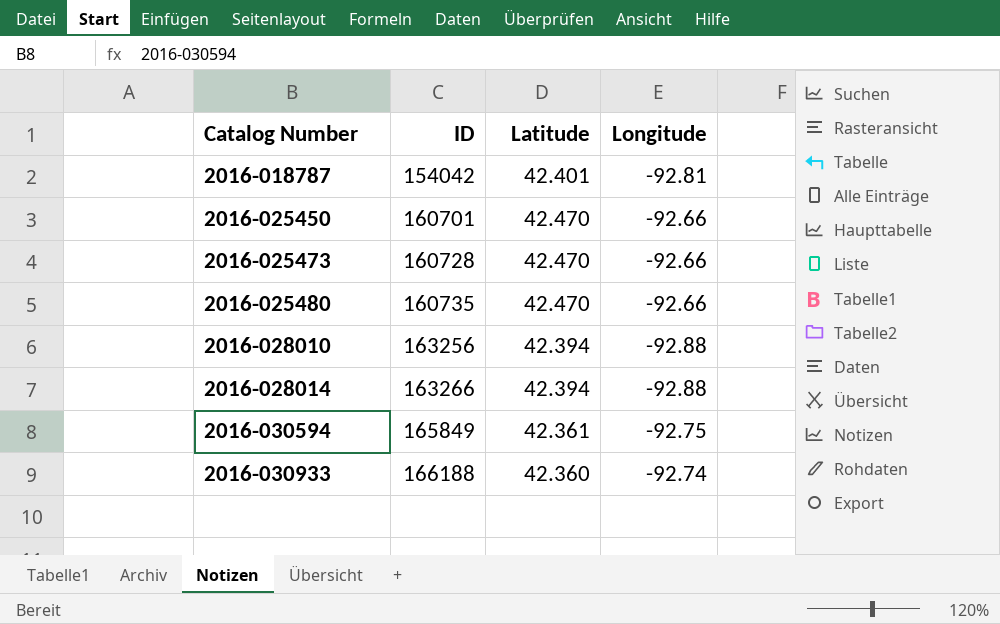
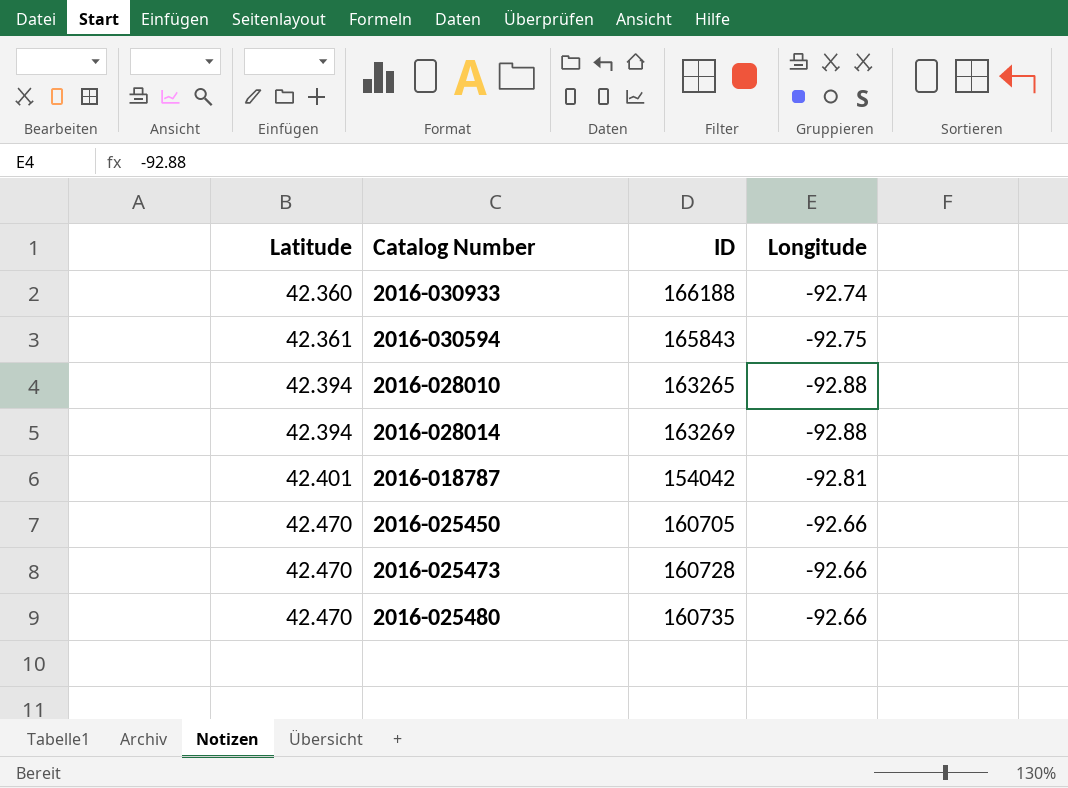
row order: Catalog Number ascending -> Latitude ascending
column Latitude | position: 3 -> 1
2016-030594 | ID: 165849 -> 165843
2016-028010 | ID: 163256 -> 163265
2016-028014 | ID: 163266 -> 163269
2016-025450 | ID: 160701 -> 160705

